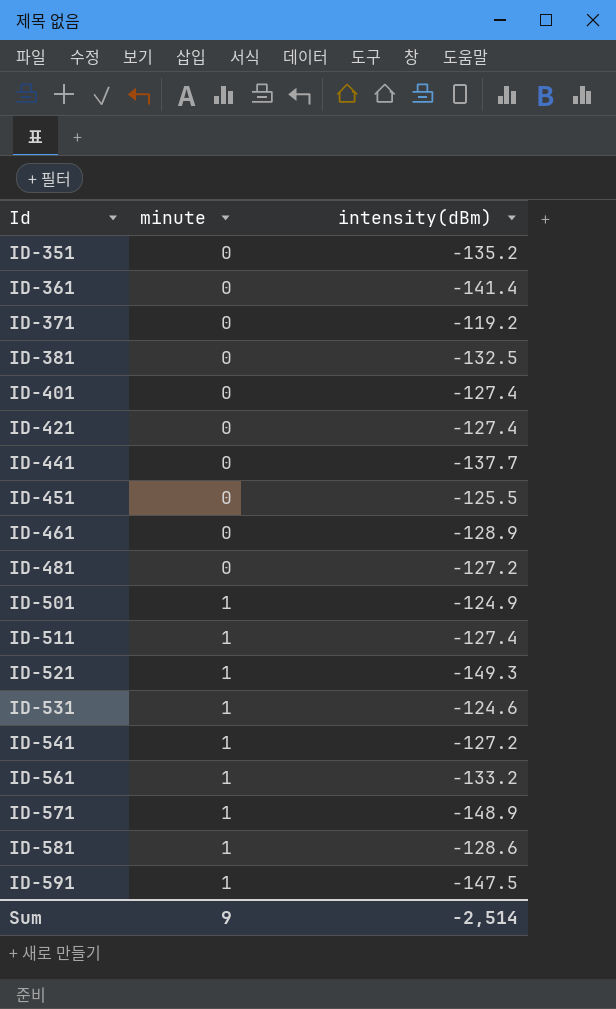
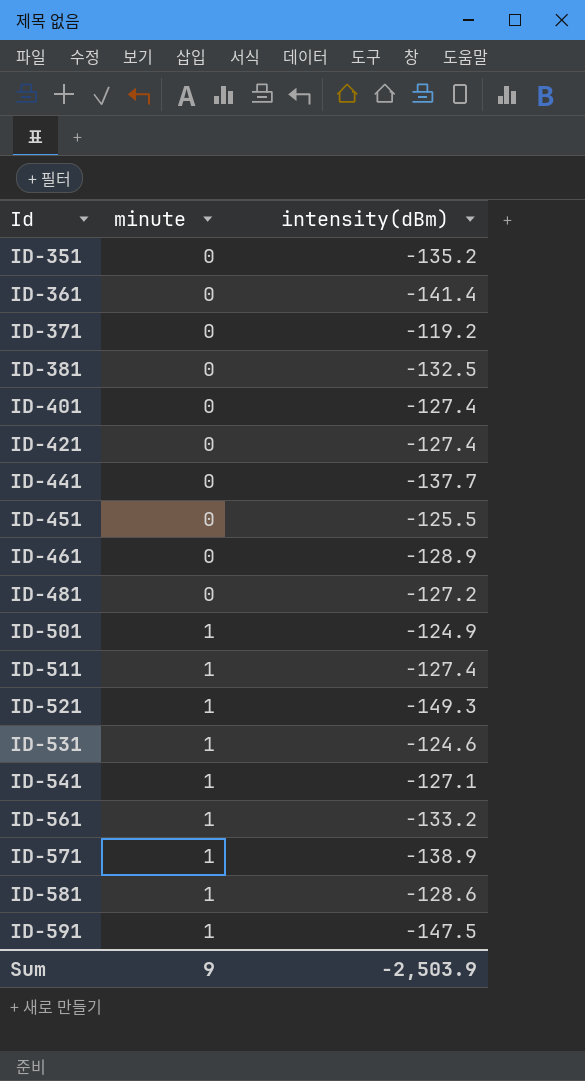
ID-541 | intensity(dBm): -127.2 -> -127.1
ID-571 | intensity(dBm): -148.9 -> -138.9
Sum | intensity(dBm): -2,514 -> -2,503.9

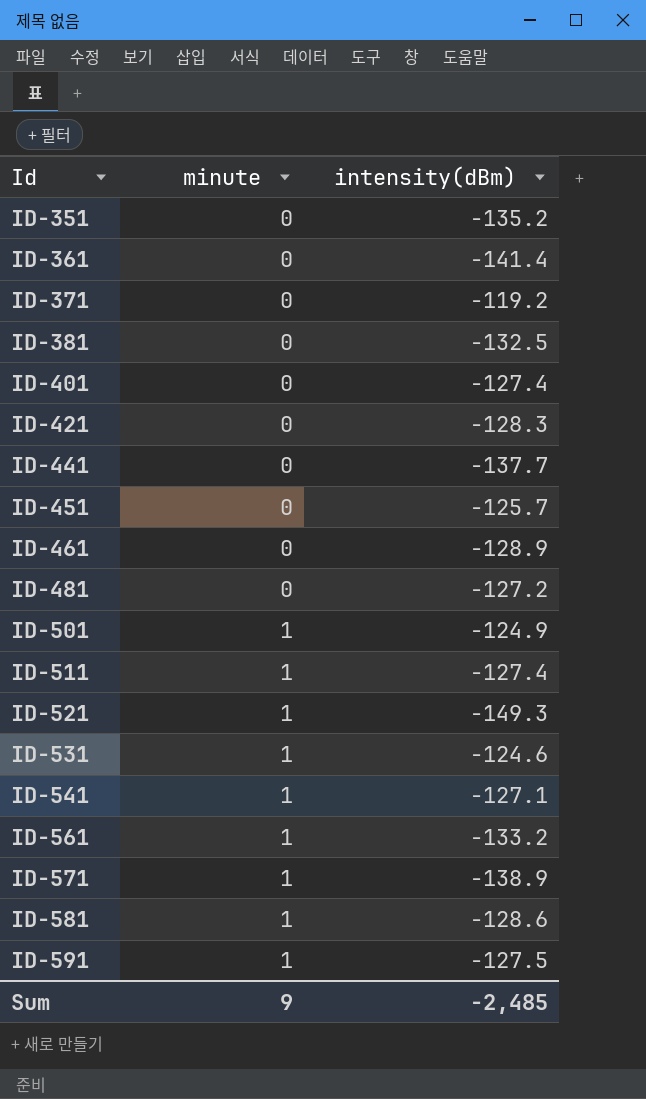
ID-421 | intensity(dBm): -127.4 -> -128.3
ID-451 | intensity(dBm): -125.5 -> -125.7
ID-591 | intensity(dBm): -147.5 -> -127.5
Sum | intensity(dBm): -2,503.9 -> -2,485

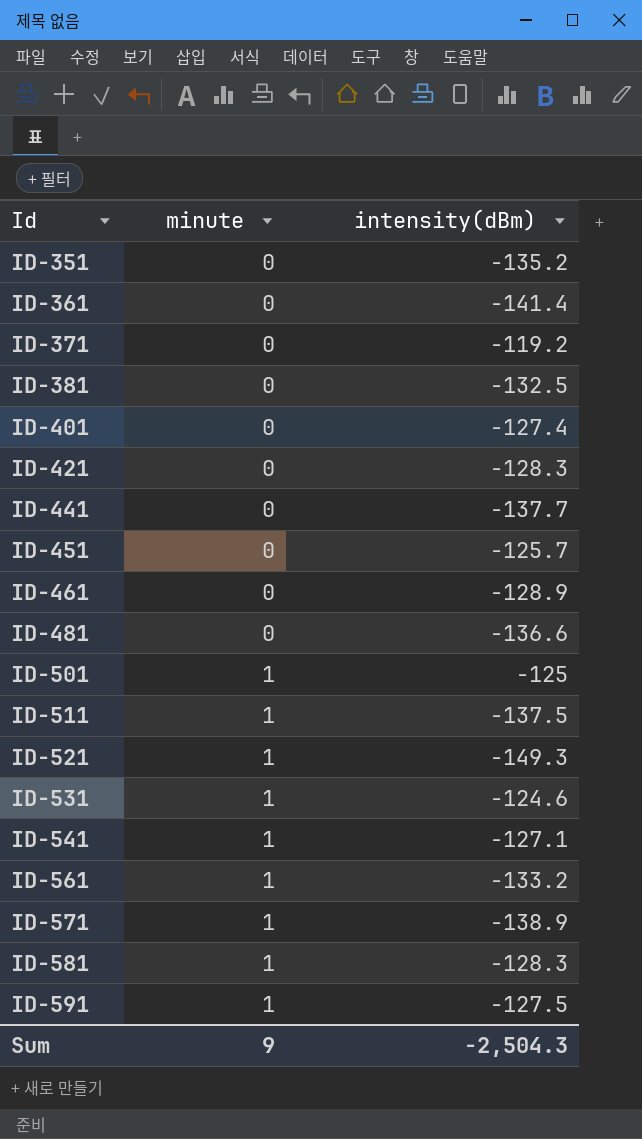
ID-481 | intensity(dBm): -127.2 -> -136.6
ID-501 | intensity(dBm): -124.9 -> -125
ID-511 | intensity(dBm): -127.4 -> -137.5
ID-581 | intensity(dBm): -128.6 -> -128.3
Sum | intensity(dBm): -2,485 -> -2,504.3

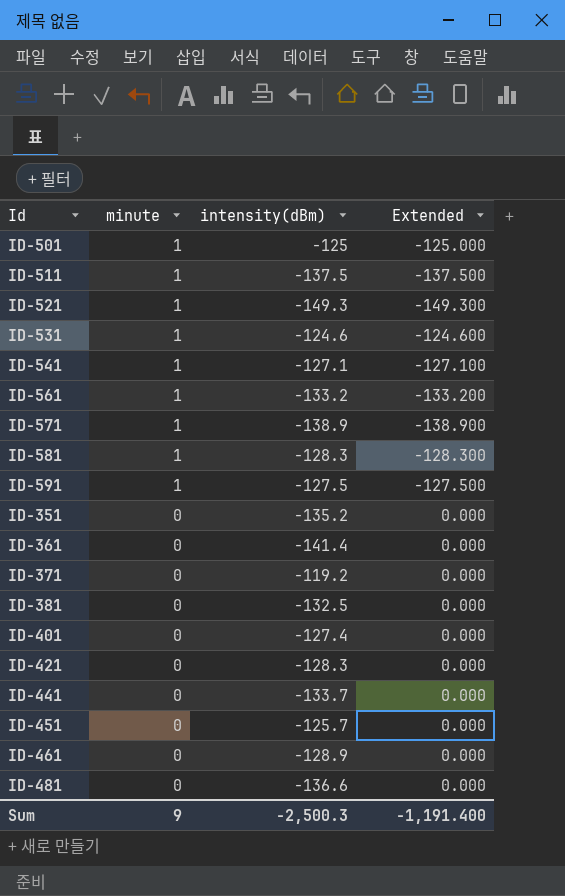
row order: Id ascending -> minute descending
column Extended | formula: none -> [minute] * [intensity(dBm)]
ID-441 | intensity(dBm): -137.7 -> -133.7
Sum | intensity(dBm): -2,504.3 -> -2,500.3

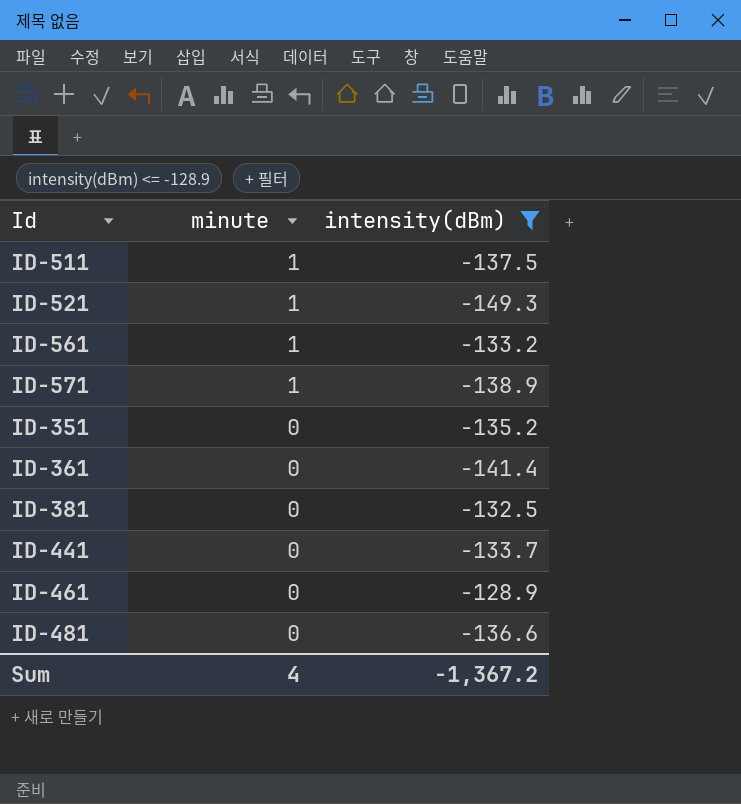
filter: none -> intensity(dBm) <= -128.9
column Extended | formula: [minute] * [intensity(dBm)] -> none
Sum | minute: 9 -> 4
Sum | intensity(dBm): -2,500.3 -> -1,367.2

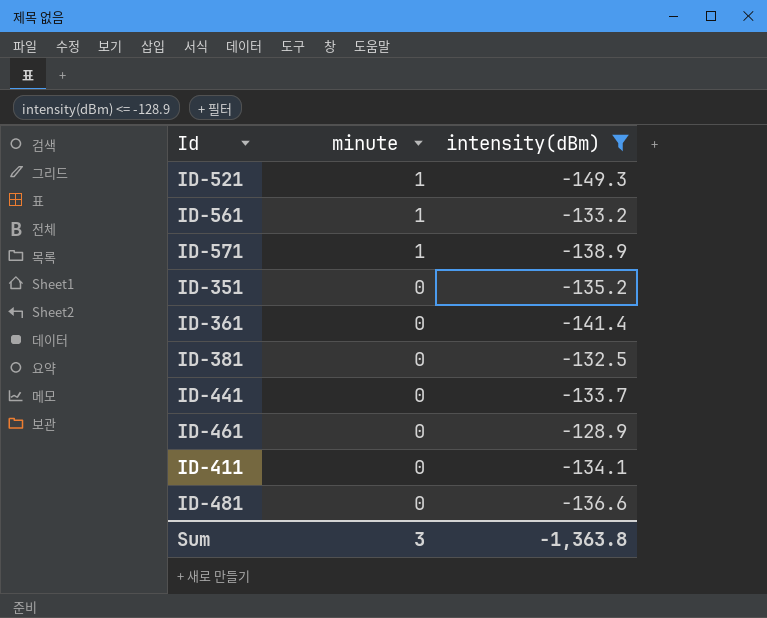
row ID-511: 1 | -137.5 -> none
row ID-411: none -> 0 | -134.1
Sum | minute: 4 -> 3
Sum | intensity(dBm): -1,367.2 -> -1,363.8

